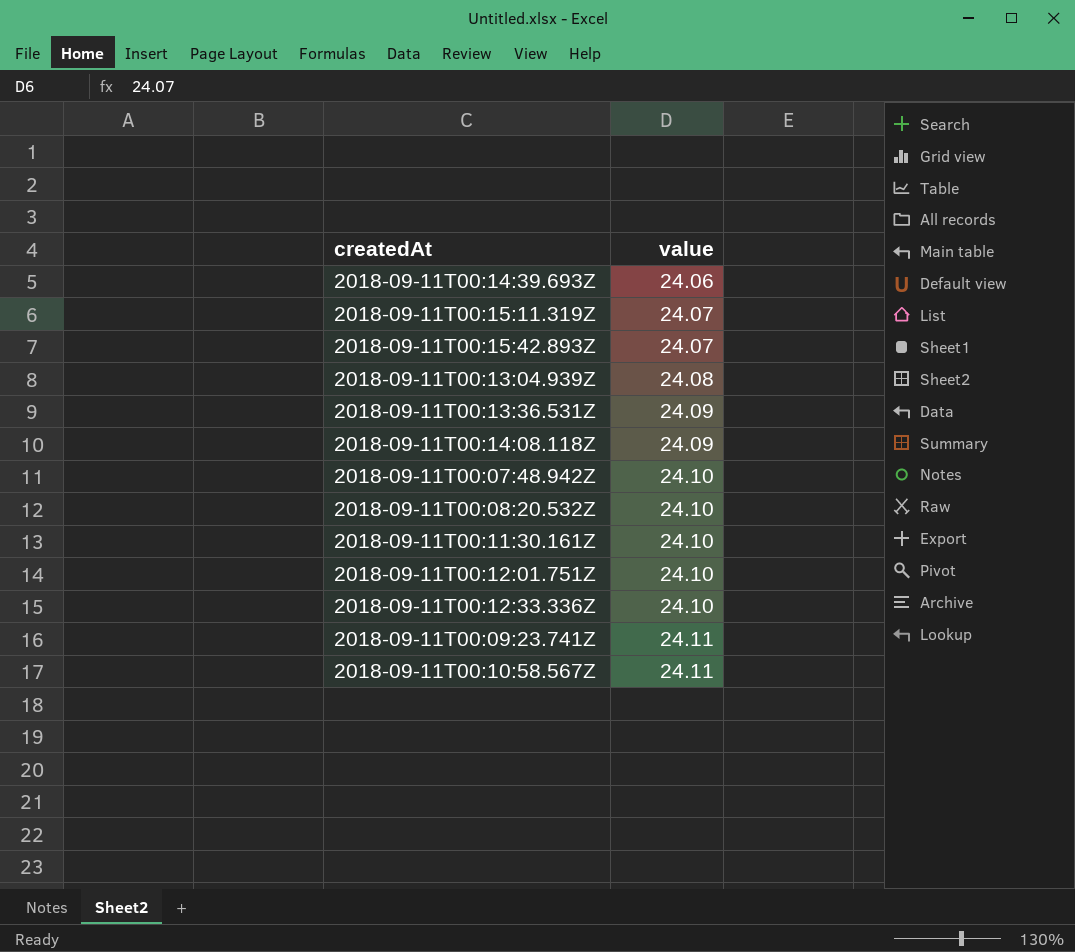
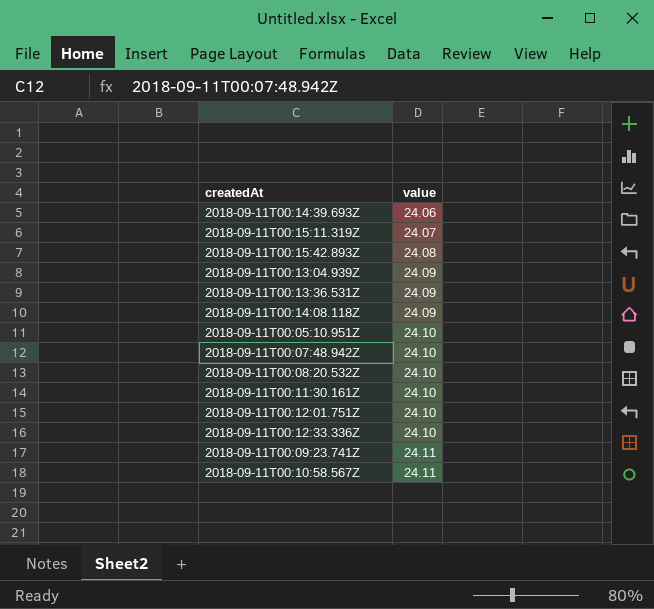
2018-09-11T00:15:42.893Z | value: 24.07 -> 24.08
2018-09-11T00:13:04.939Z | value: 24.08 -> 24.09
row 2018-09-11T00:05:10.951Z: none -> 24.10

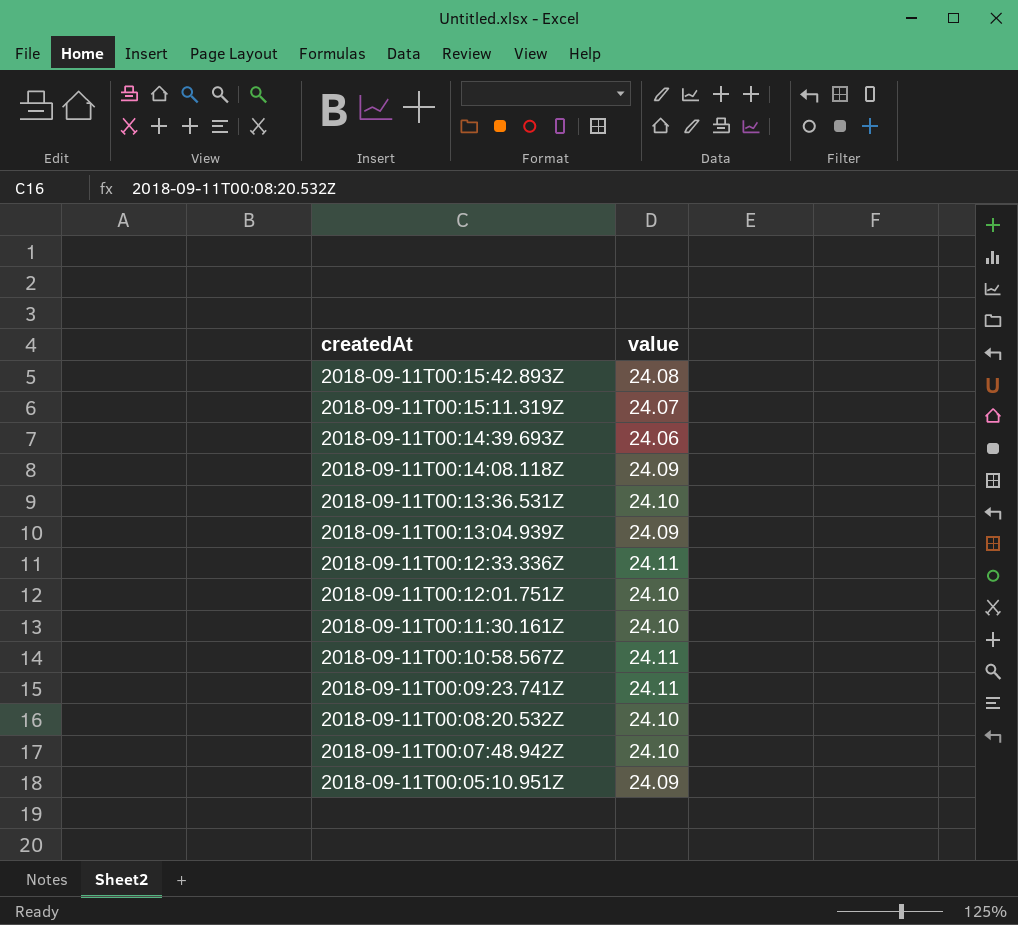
row order: value ascending -> createdAt descending
2018-09-11T00:13:36.531Z | value: 24.09 -> 24.10
2018-09-11T00:12:33.336Z | value: 24.10 -> 24.11
2018-09-11T00:05:10.951Z | value: 24.10 -> 24.09

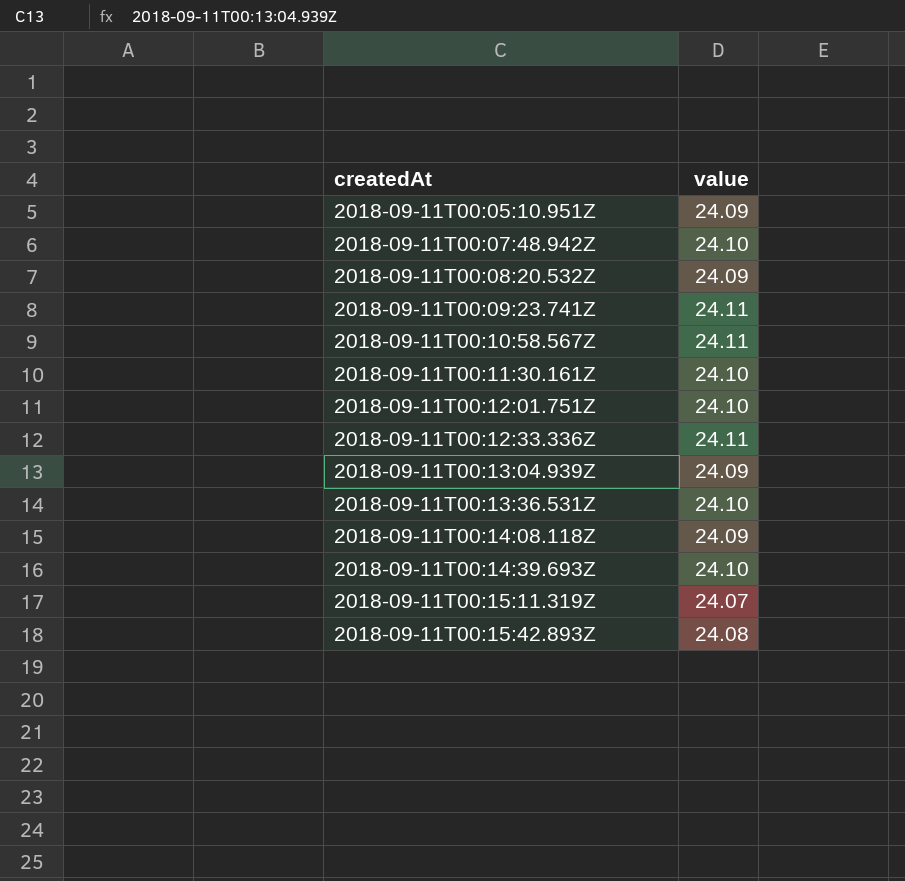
row order: createdAt descending -> createdAt ascending
2018-09-11T00:08:20.532Z | value: 24.10 -> 24.09
2018-09-11T00:14:39.693Z | value: 24.06 -> 24.10

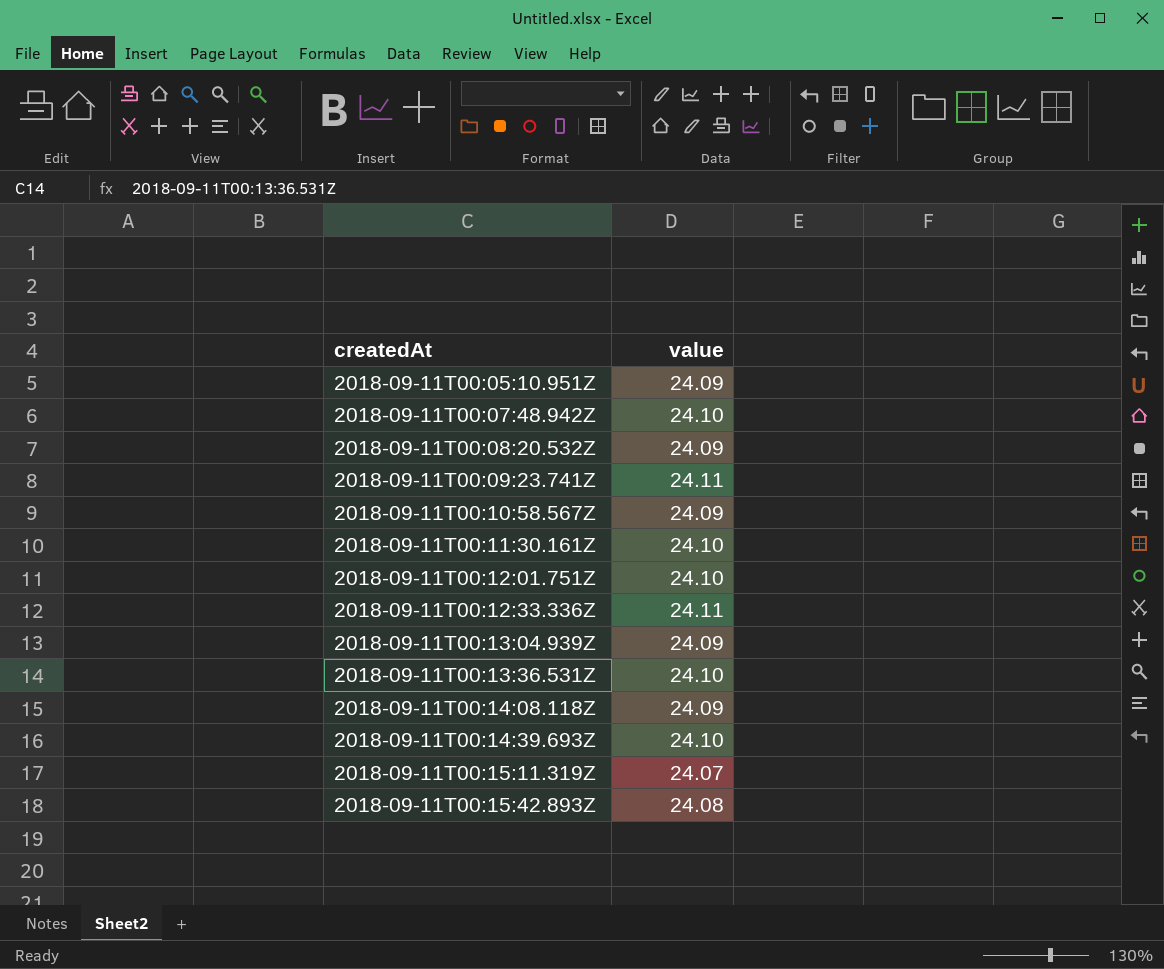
2018-09-11T00:10:58.567Z | value: 24.11 -> 24.09

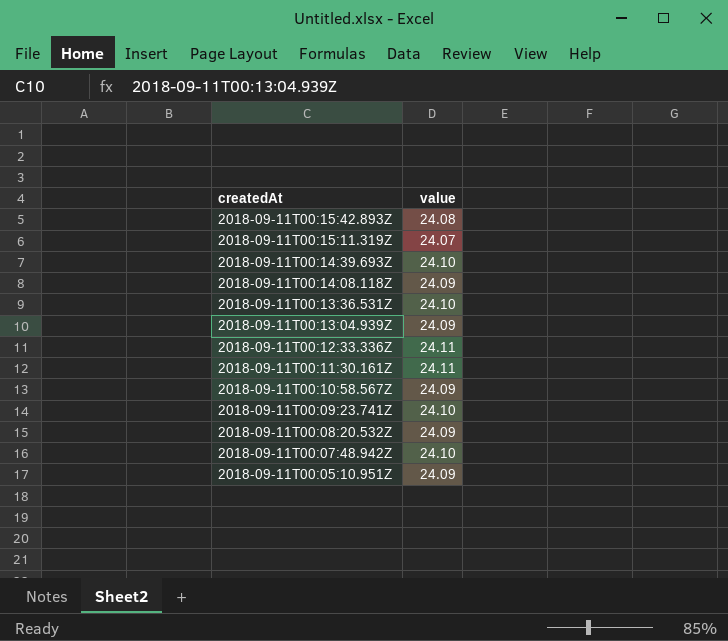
row order: createdAt ascending -> createdAt descending
row 2018-09-11T00:12:01.751Z: 24.10 -> none
2018-09-11T00:11:30.161Z | value: 24.10 -> 24.11
2018-09-11T00:09:23.741Z | value: 24.11 -> 24.10

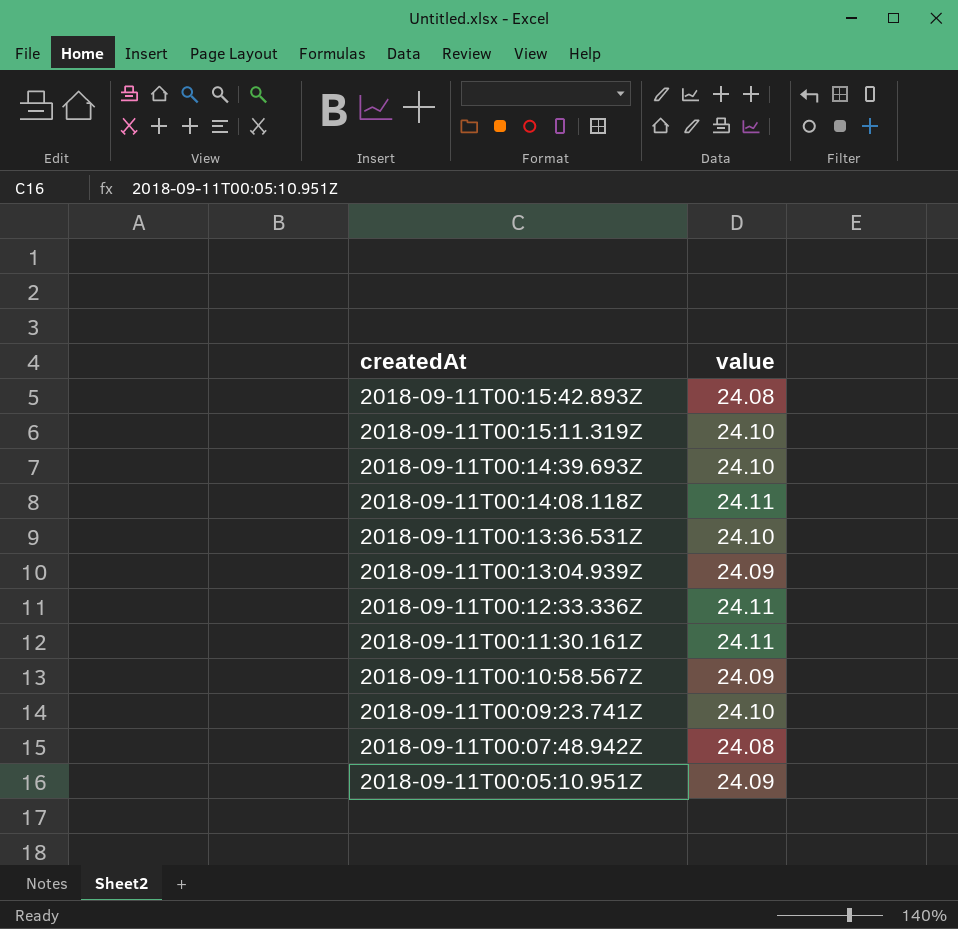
row 2018-09-11T00:08:20.532Z: 24.09 -> none
2018-09-11T00:15:11.319Z | value: 24.07 -> 24.10
2018-09-11T00:14:08.118Z | value: 24.09 -> 24.11
2018-09-11T00:07:48.942Z | value: 24.10 -> 24.08

